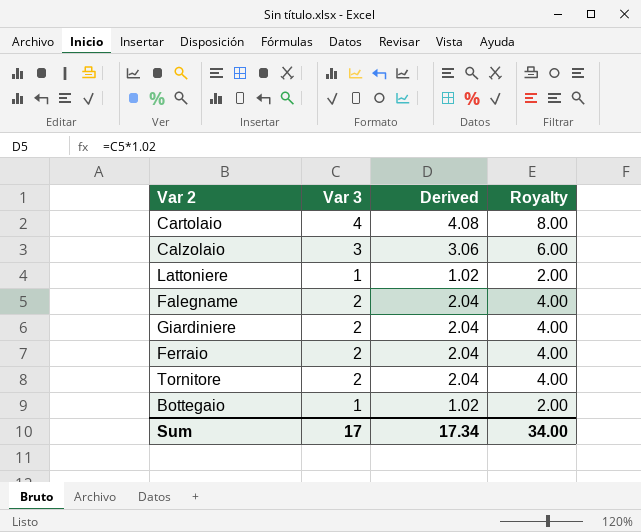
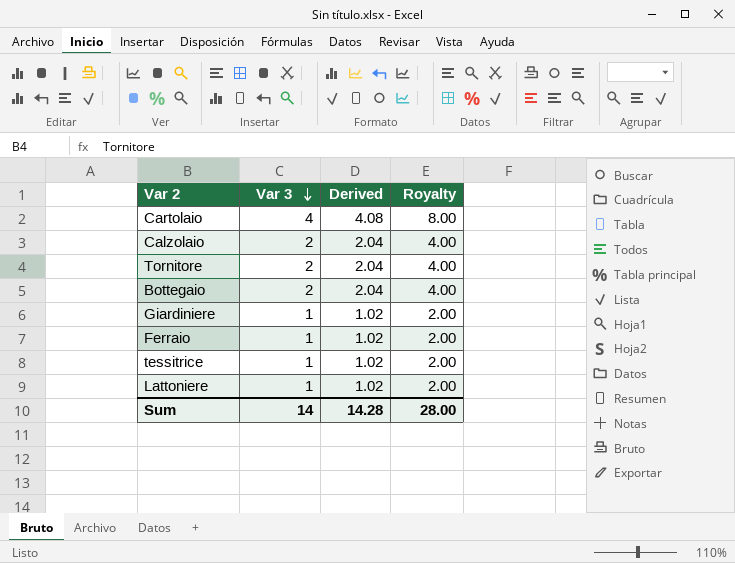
row order: none -> Var 3 descending
row Falegname: 2 | 2.04 | 4.00 -> none
Calzolaio | Var 3: 3 -> 2
Calzolaio | Derived: 3.06 -> 2.04
Calzolaio | Royalty: 6.00 -> 4.00
Bottegaio | Var 3: 1 -> 2
Bottegaio | Derived: 1.02 -> 2.04
Bottegaio | Royalty: 2.00 -> 4.00
Giardiniere | Var 3: 2 -> 1
Giardiniere | Derived: 2.04 -> 1.02
Giardiniere | Royalty: 4.00 -> 2.00
Ferraio | Var 3: 2 -> 1
Ferraio | Derived: 2.04 -> 1.02
Ferraio | Royalty: 4.00 -> 2.00
row tessitrice: none -> 1 | 1.02 | 2.00
Sum | Var 3: 17 -> 14
Sum | Derived: 17.34 -> 14.28
Sum | Royalty: 34.00 -> 28.00

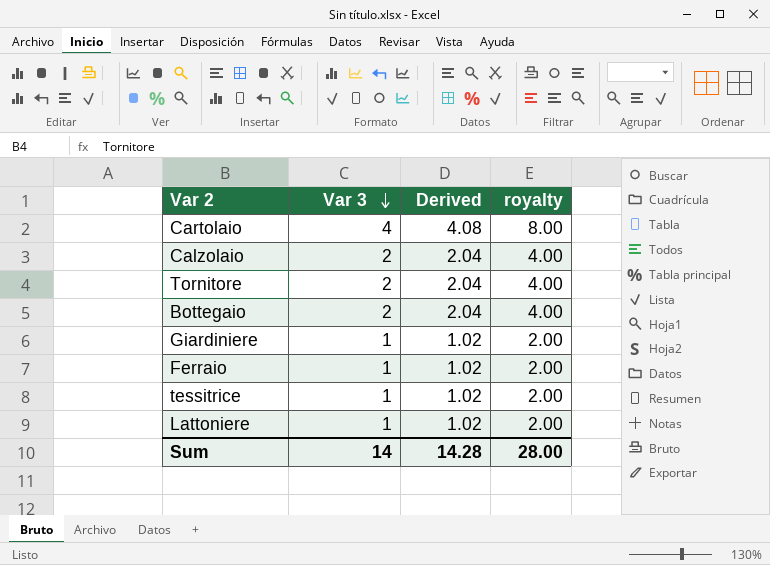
column name: Royalty -> royalty

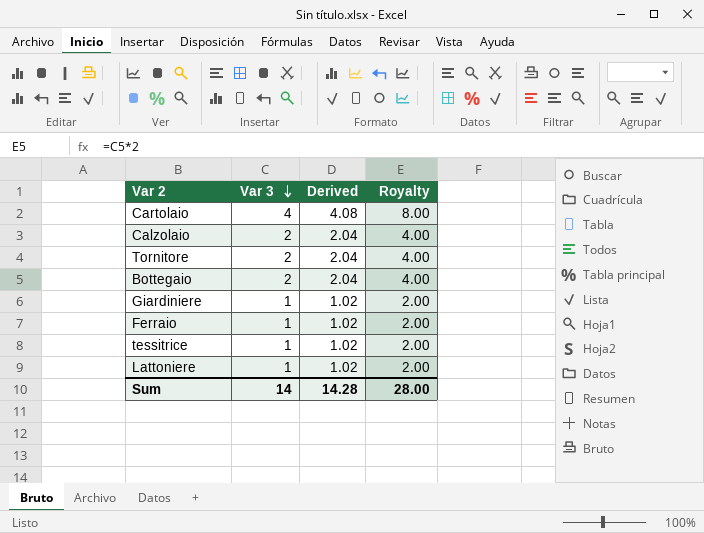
column name: royalty -> Royalty

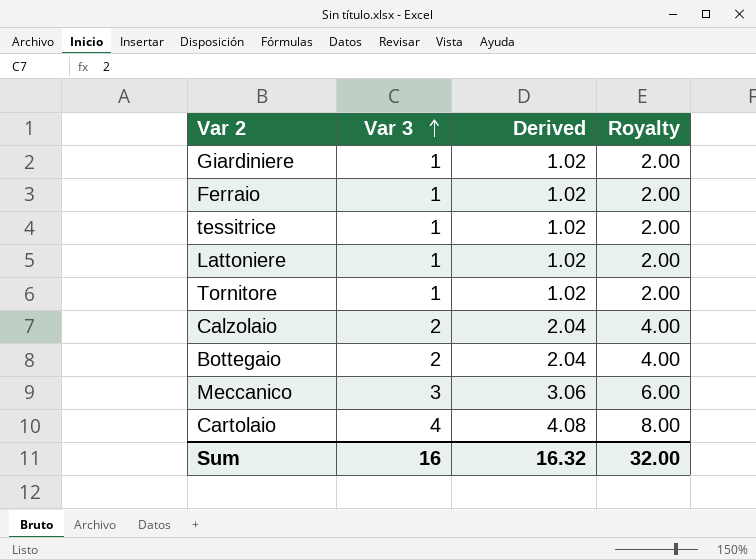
row order: Var 3 descending -> Var 3 ascending
Tornitore | Var 3: 2 -> 1
Tornitore | Derived: 2.04 -> 1.02
Tornitore | Royalty: 4.00 -> 2.00
row Meccanico: none -> 3 | 3.06 | 6.00
Sum | Var 3: 14 -> 16
Sum | Derived: 14.28 -> 16.32
Sum | Royalty: 28.00 -> 32.00

